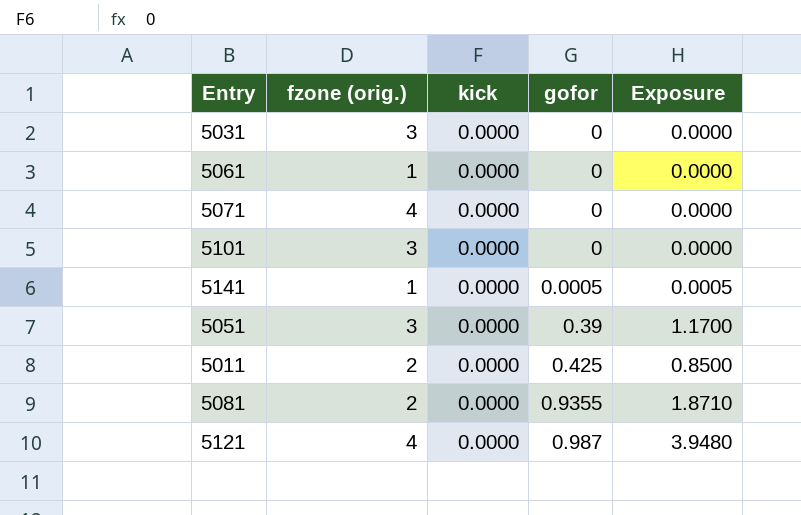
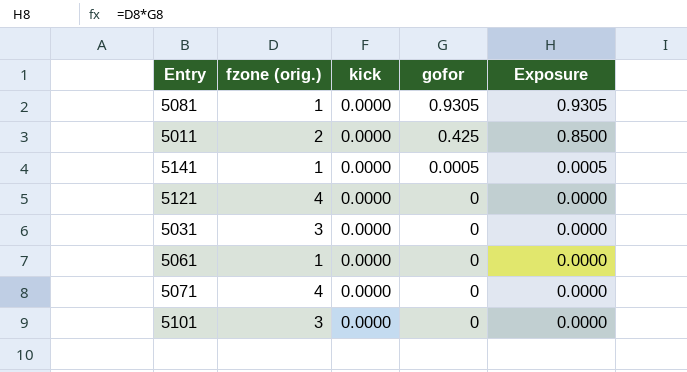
row order: gofor ascending -> gofor descending
row 5051: 3 | 0.0000 | 0.39 | 1.1700 -> none
5081 | fzone (orig.): 2 -> 1
5081 | gofor: 0.9355 -> 0.9305
5081 | Exposure: 1.8710 -> 0.9305
5121 | gofor: 0.987 -> 0
5121 | Exposure: 3.9480 -> 0.0000

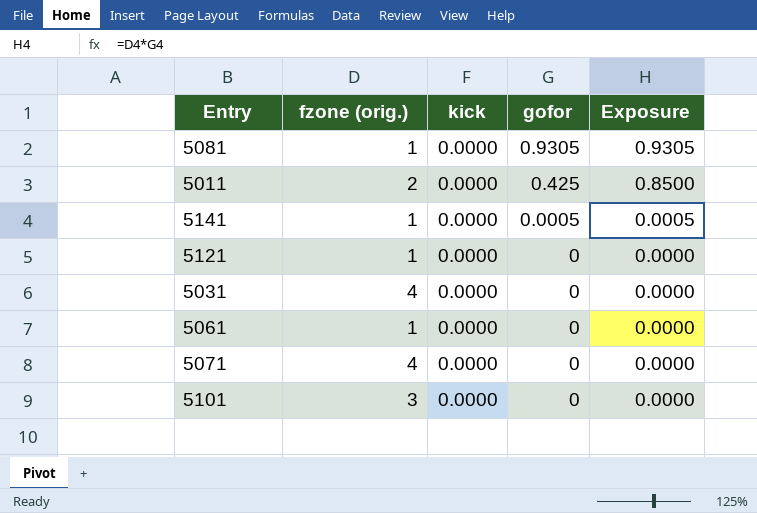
5121 | fzone (orig.): 4 -> 1
5031 | fzone (orig.): 3 -> 4

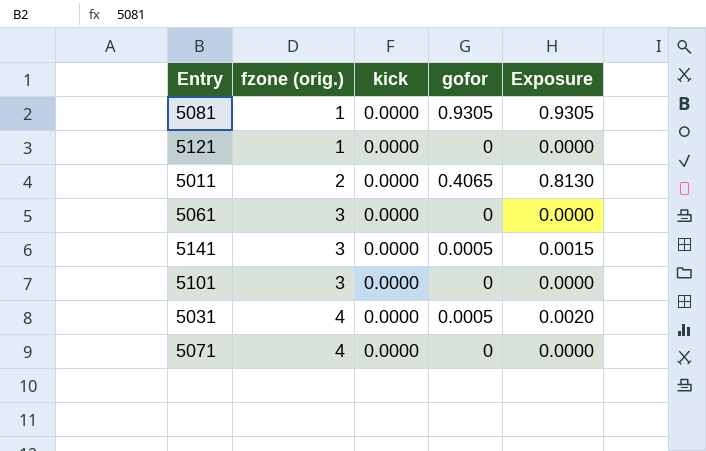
row order: gofor descending -> fzone (orig.) ascending
5011 | gofor: 0.425 -> 0.4065
5011 | Exposure: 0.8500 -> 0.8130
5061 | fzone (orig.): 1 -> 3
5141 | fzone (orig.): 1 -> 3
5141 | Exposure: 0.0005 -> 0.0015
5031 | gofor: 0 -> 0.0005
5031 | Exposure: 0.0000 -> 0.0020

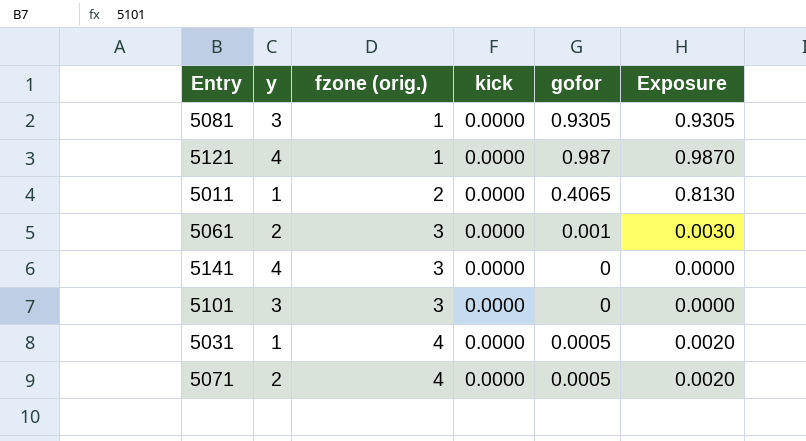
column y | position: none -> 2
5121 | gofor: 0 -> 0.987
5121 | Exposure: 0.0000 -> 0.9870
5061 | gofor: 0 -> 0.001
5061 | Exposure: 0.0000 -> 0.0030
5141 | gofor: 0.0005 -> 0
5141 | Exposure: 0.0015 -> 0.0000
5071 | gofor: 0 -> 0.0005
5071 | Exposure: 0.0000 -> 0.0020

